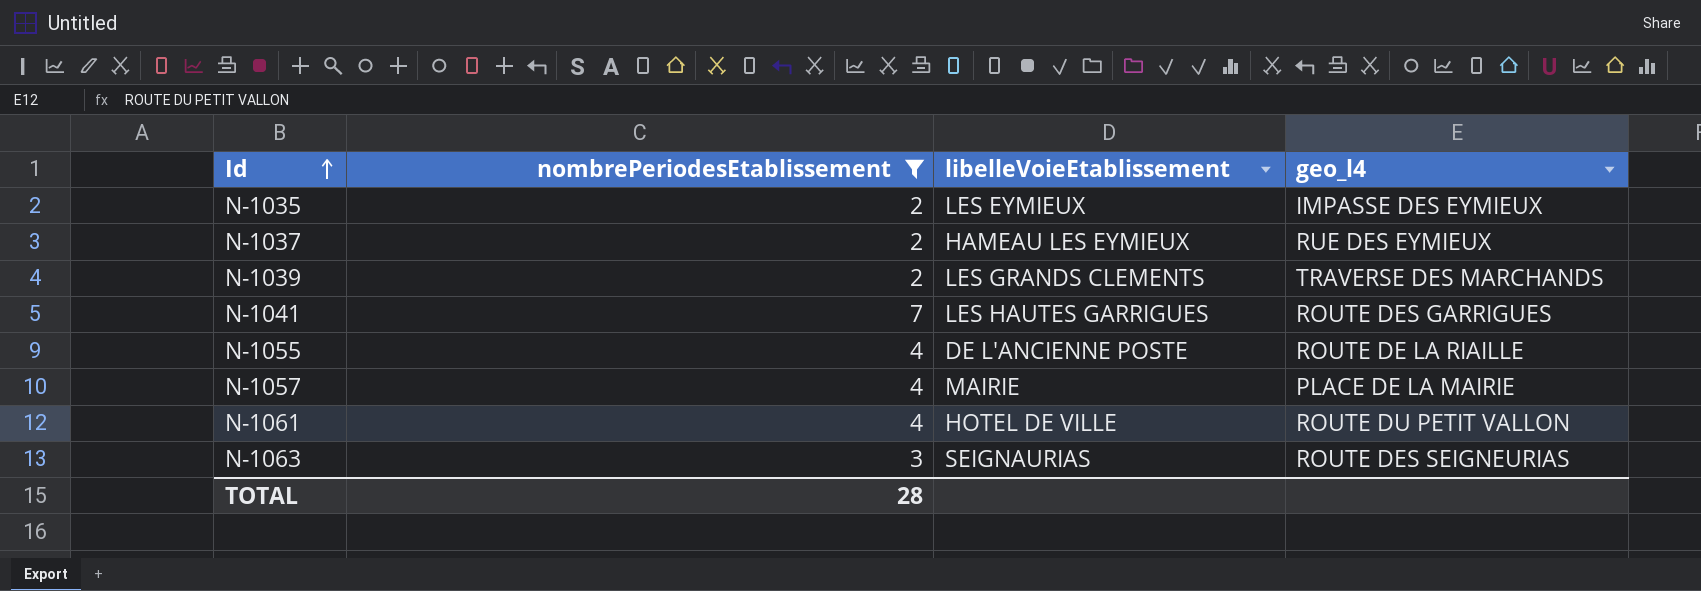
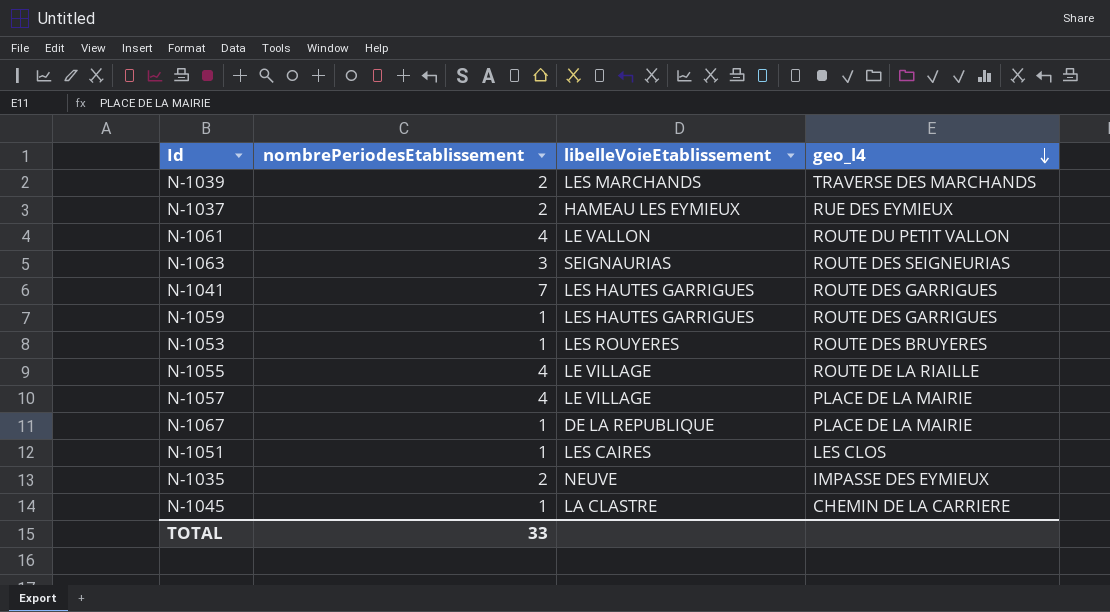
filter: nombrePeriodesEtablissement != 1 -> none
row order: Id ascending -> geo_l4 descending
N-1039 | libelleVoieEtablissement: LES GRANDS CLEMENTS -> LES MARCHANDS
N-1061 | libelleVoieEtablissement: HOTEL DE VILLE -> LE VALLON
N-1055 | libelleVoieEtablissement: DE L'ANCIENNE POSTE -> LE VILLAGE
N-1057 | libelleVoieEtablissement: MAIRIE -> LE VILLAGE
N-1035 | libelleVoieEtablissement: LES EYMIEUX -> NEUVE
TOTAL | nombrePeriodesEtablissement: 28 -> 33

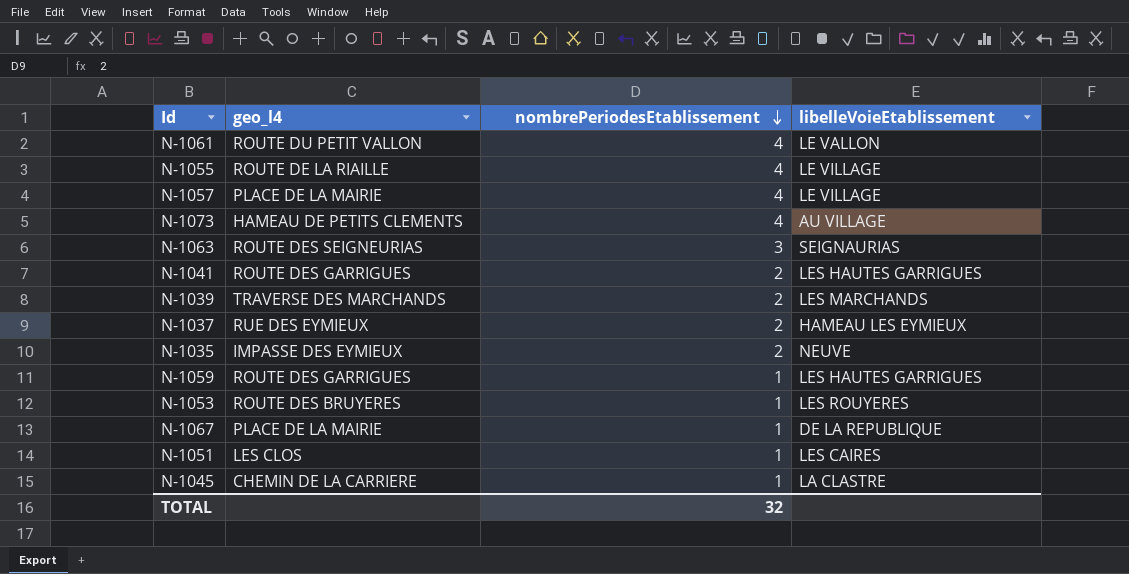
row order: geo_l4 descending -> nombrePeriodesEtablissement descending
column geo_l4 | position: 4 -> 2
row N-1073: none -> HAMEAU DE PETITS CLEMENTS | 4 | AU VILLAGE
N-1041 | nombrePeriodesEtablissement: 7 -> 2
TOTAL | nombrePeriodesEtablissement: 33 -> 32

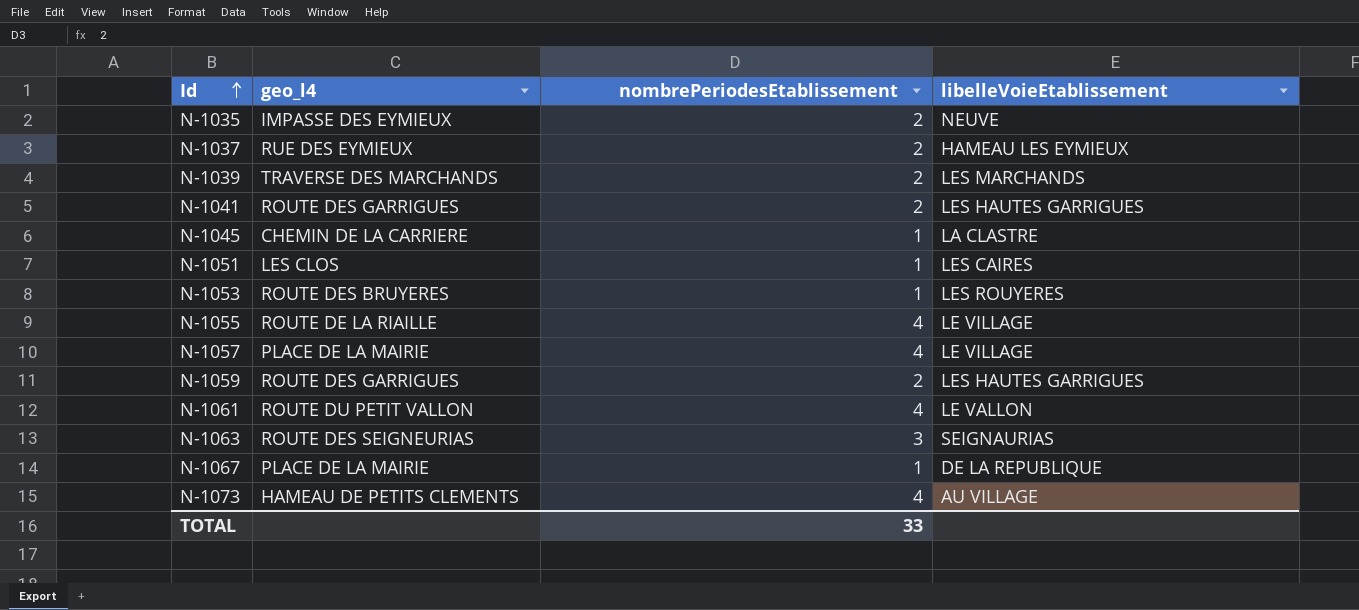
row order: nombrePeriodesEtablissement descending -> Id ascending
N-1059 | nombrePeriodesEtablissement: 1 -> 2
TOTAL | nombrePeriodesEtablissement: 32 -> 33

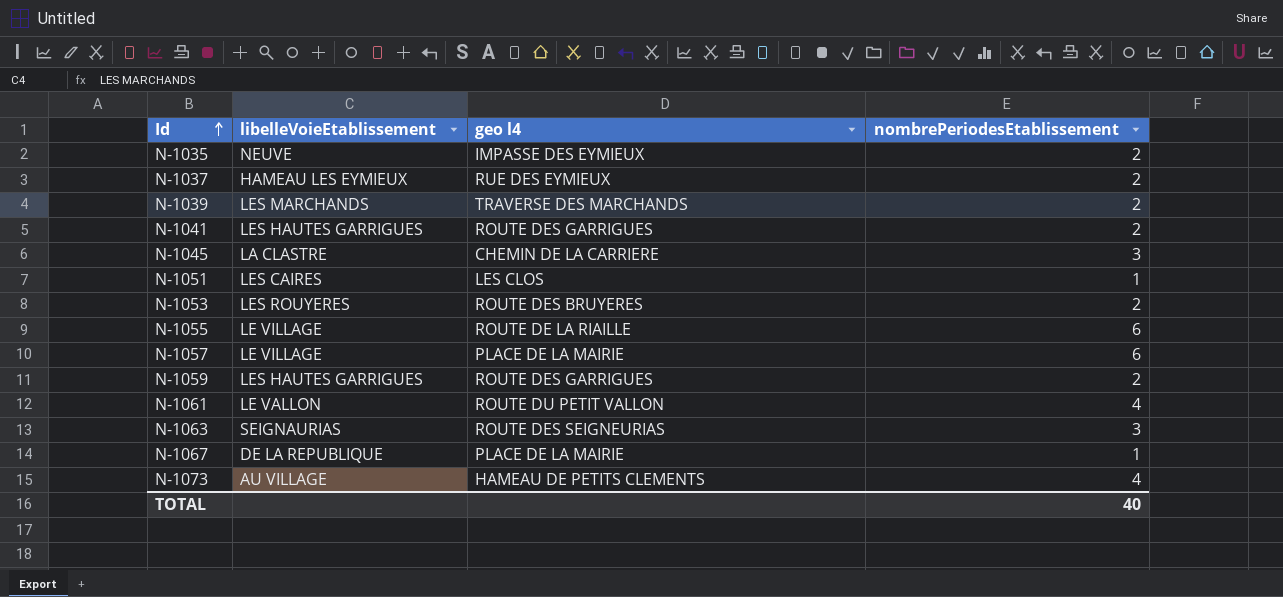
column libelleVoieEtablissement | position: 4 -> 2
column name: geo_l4 -> geo l4
N-1045 | nombrePeriodesEtablissement: 1 -> 3
N-1053 | nombrePeriodesEtablissement: 1 -> 2
N-1055 | nombrePeriodesEtablissement: 4 -> 6
N-1057 | nombrePeriodesEtablissement: 4 -> 6
TOTAL | nombrePeriodesEtablissement: 33 -> 40

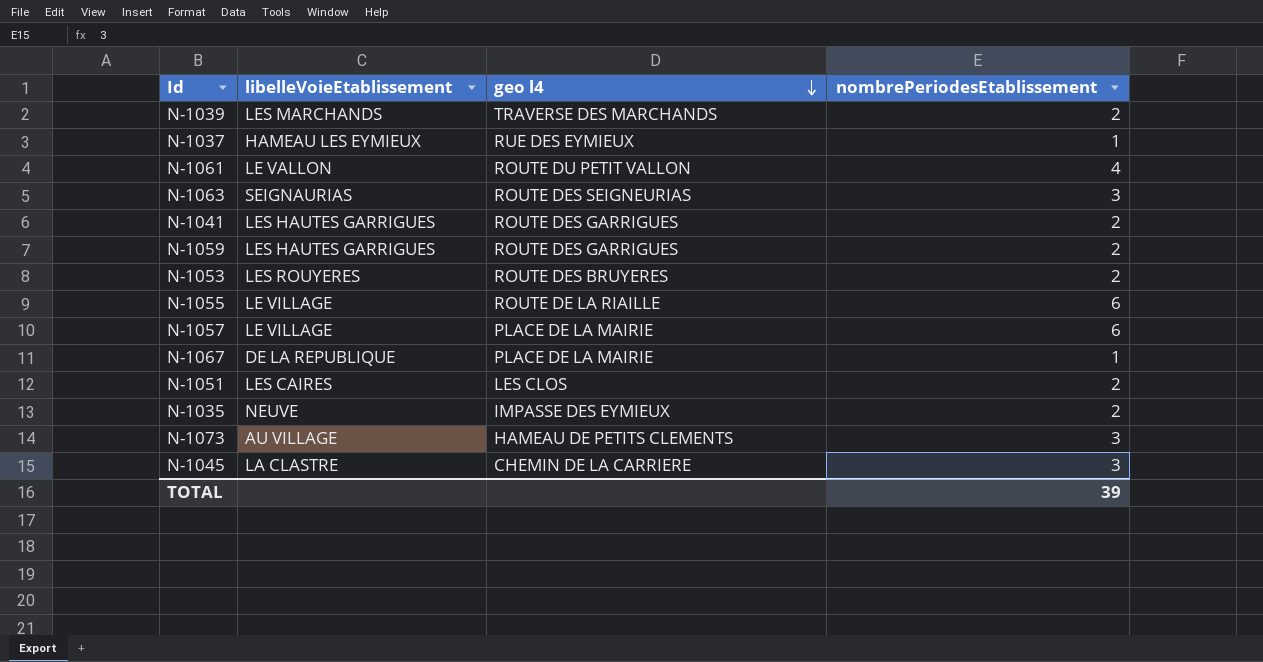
row order: Id ascending -> geo l4 descending
N-1037 | nombrePeriodesEtablissement: 2 -> 1
N-1051 | nombrePeriodesEtablissement: 1 -> 2
N-1073 | nombrePeriodesEtablissement: 4 -> 3
TOTAL | nombrePeriodesEtablissement: 40 -> 39

